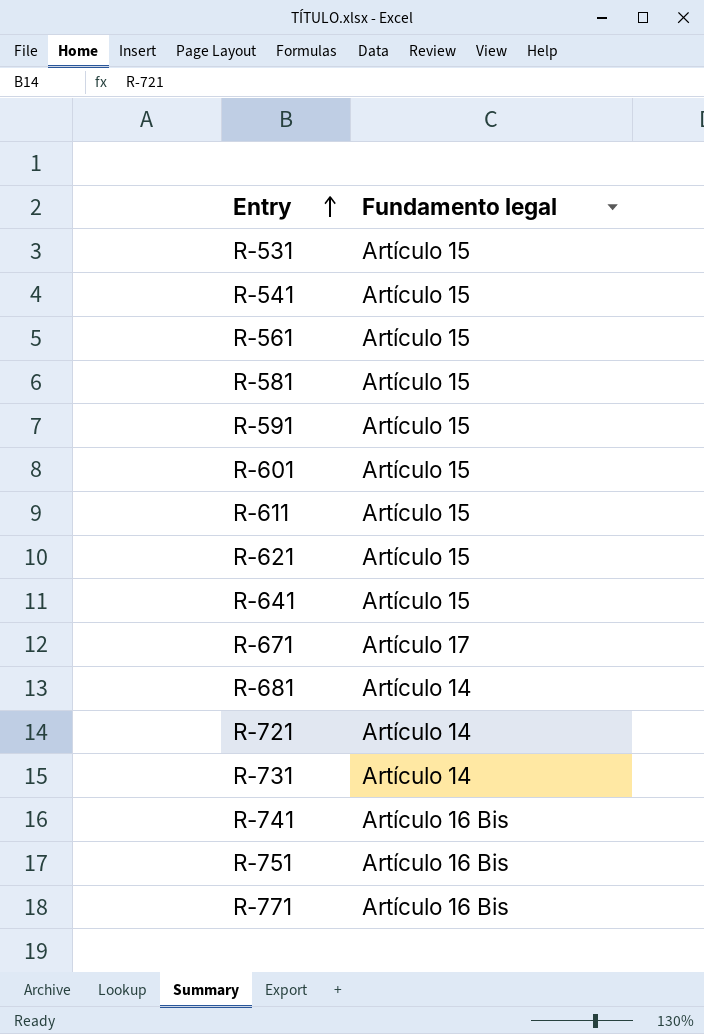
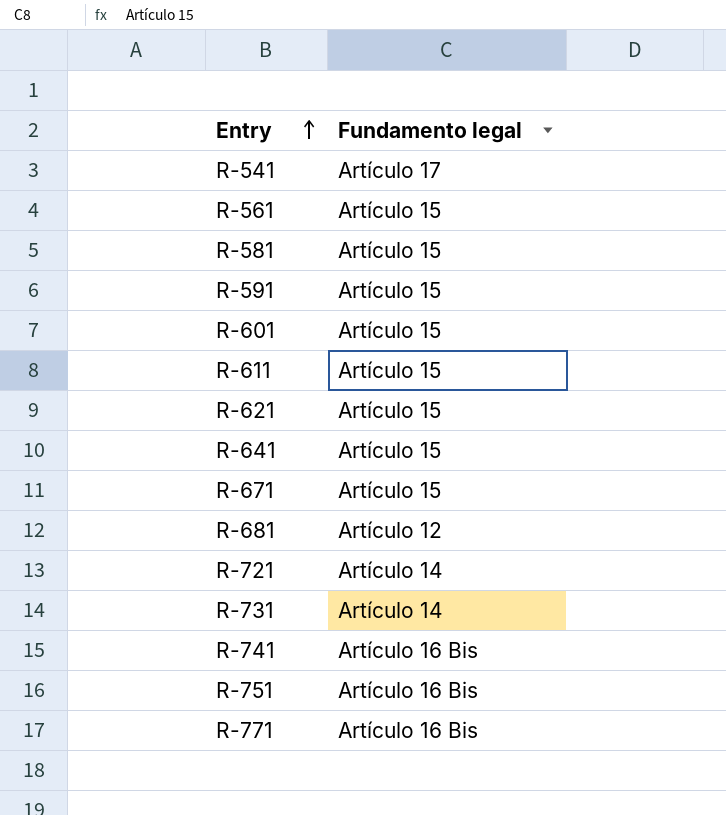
row R-531: Artículo 15 -> none
R-541 | Fundamento legal: Artículo 15 -> Artículo 17
R-671 | Fundamento legal: Artículo 17 -> Artículo 15
R-681 | Fundamento legal: Artículo 14 -> Artículo 12

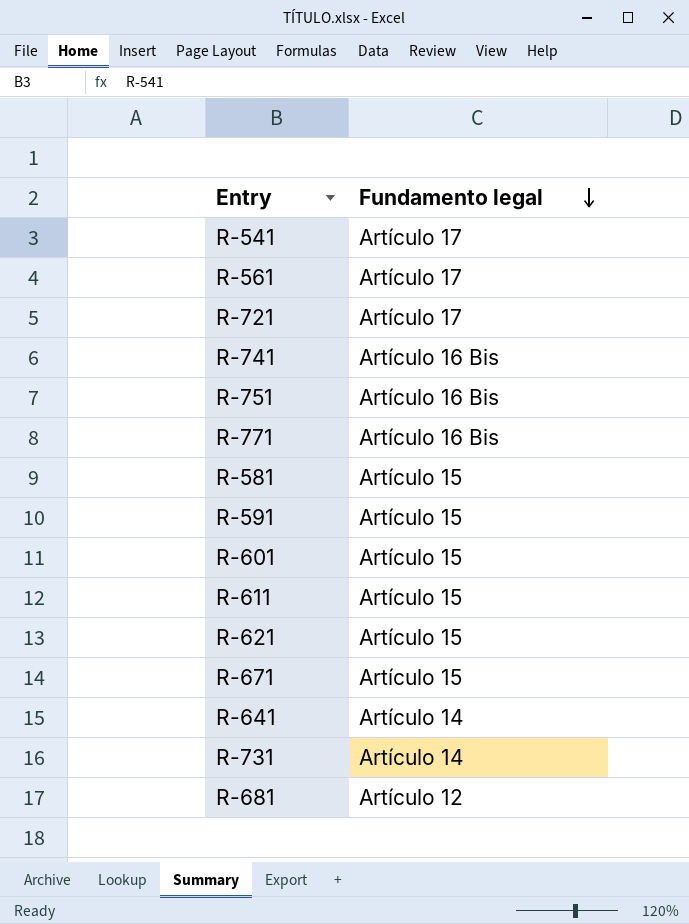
row order: Entry ascending -> Fundamento legal descending
R-561 | Fundamento legal: Artículo 15 -> Artículo 17
R-721 | Fundamento legal: Artículo 14 -> Artículo 17
R-641 | Fundamento legal: Artículo 15 -> Artículo 14

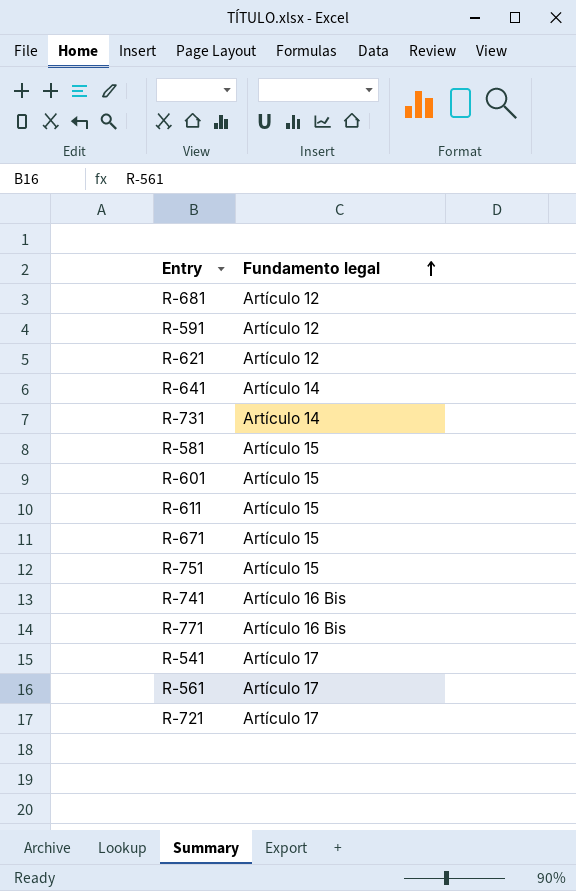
row order: Fundamento legal descending -> Fundamento legal ascending
R-591 | Fundamento legal: Artículo 15 -> Artículo 12
R-621 | Fundamento legal: Artículo 15 -> Artículo 12
R-751 | Fundamento legal: Artículo 16 Bis -> Artículo 15

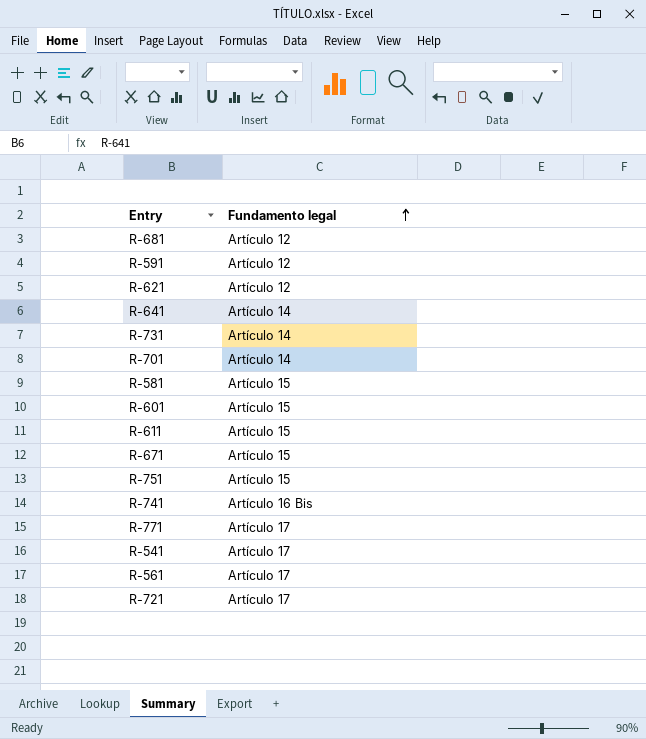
row R-701: none -> Artículo 14
R-771 | Fundamento legal: Artículo 16 Bis -> Artículo 17

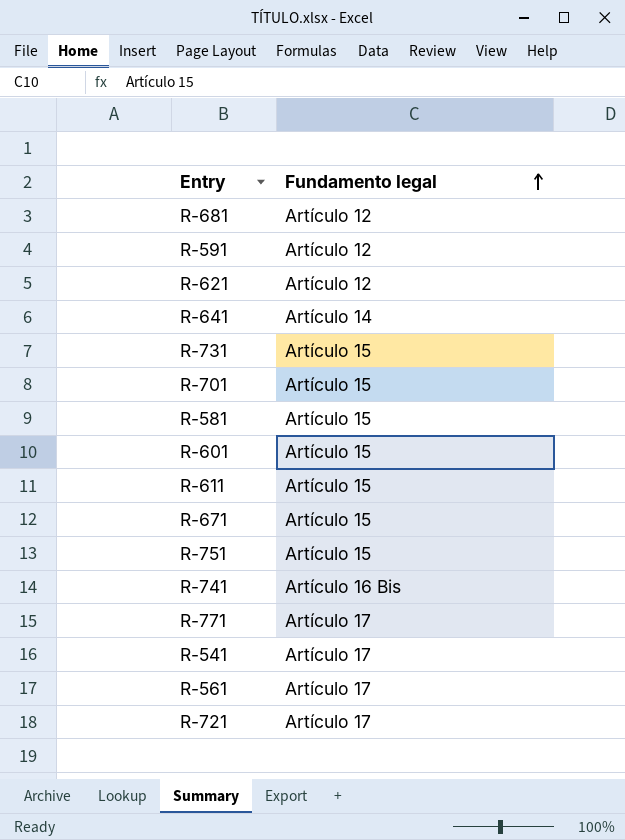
R-731 | Fundamento legal: Artículo 14 -> Artículo 15
R-701 | Fundamento legal: Artículo 14 -> Artículo 15

